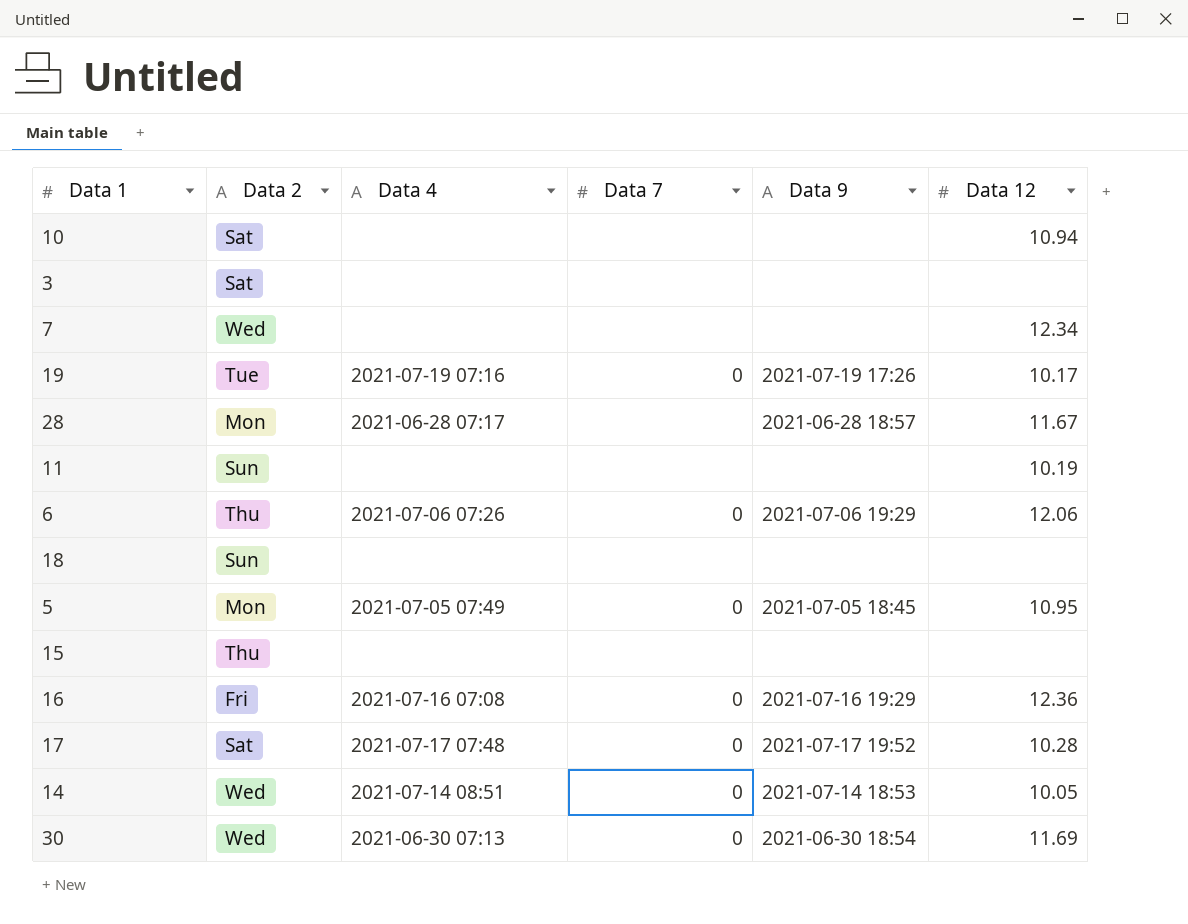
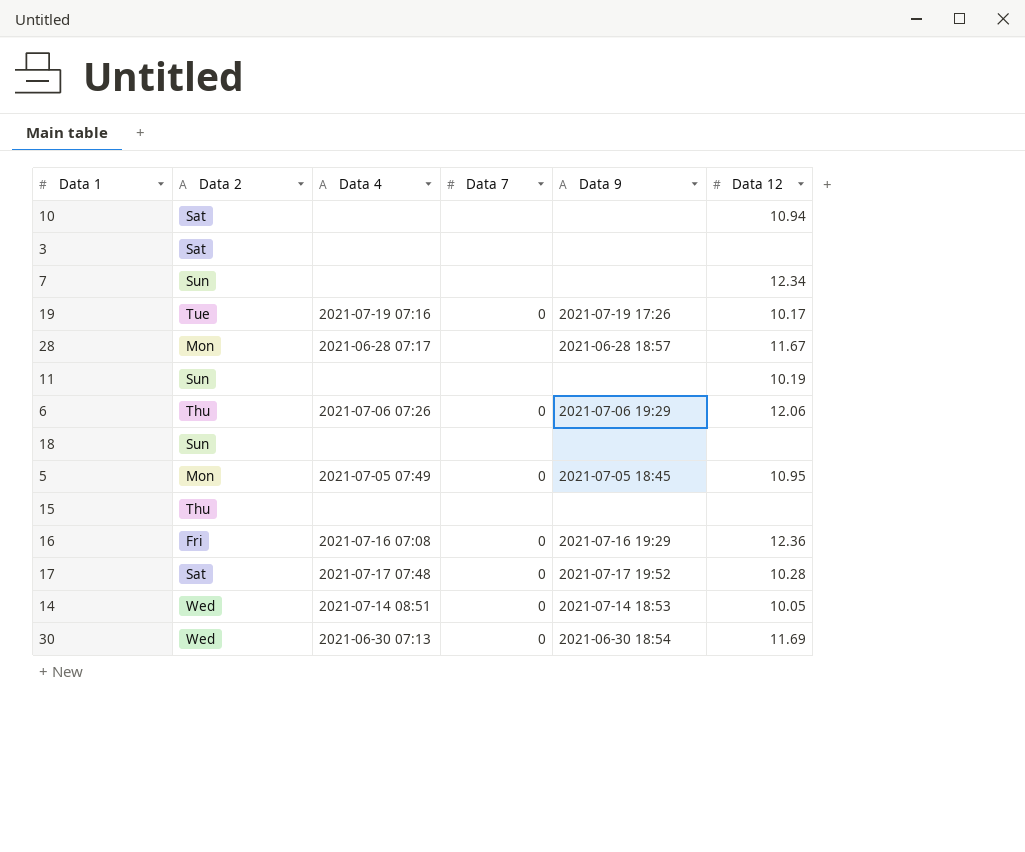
7 | Data 2: Wed -> Sun

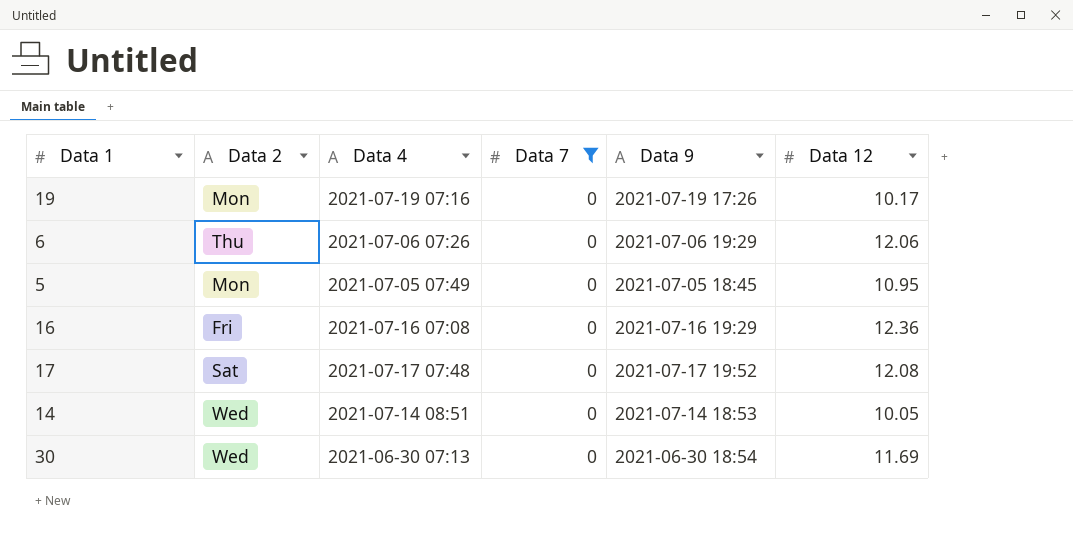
filter: none -> Data 7 = 0
19 | Data 2: Tue -> Mon
17 | Data 12: 10.28 -> 12.08

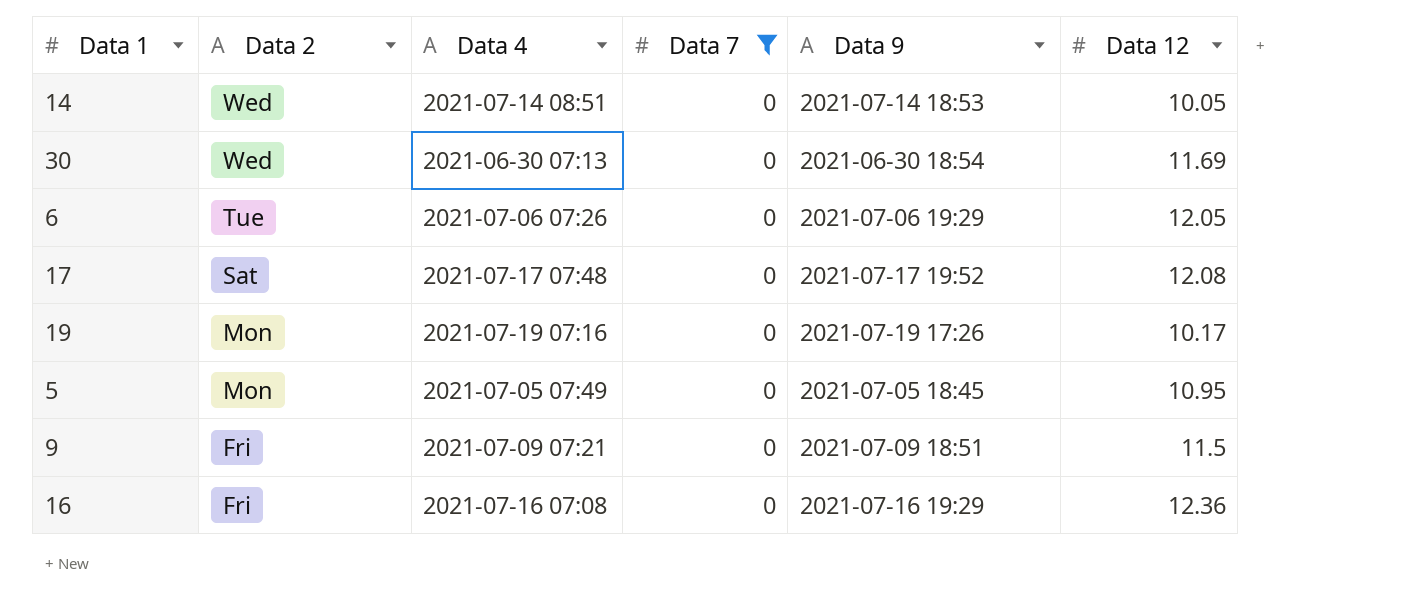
row order: none -> Data 2 descending
6 | Data 2: Thu -> Tue
6 | Data 12: 12.06 -> 12.05
row 9: none -> Fri | 2021-07-09 07:21 | 0 | 2021-07-09 18:51 | 11.5

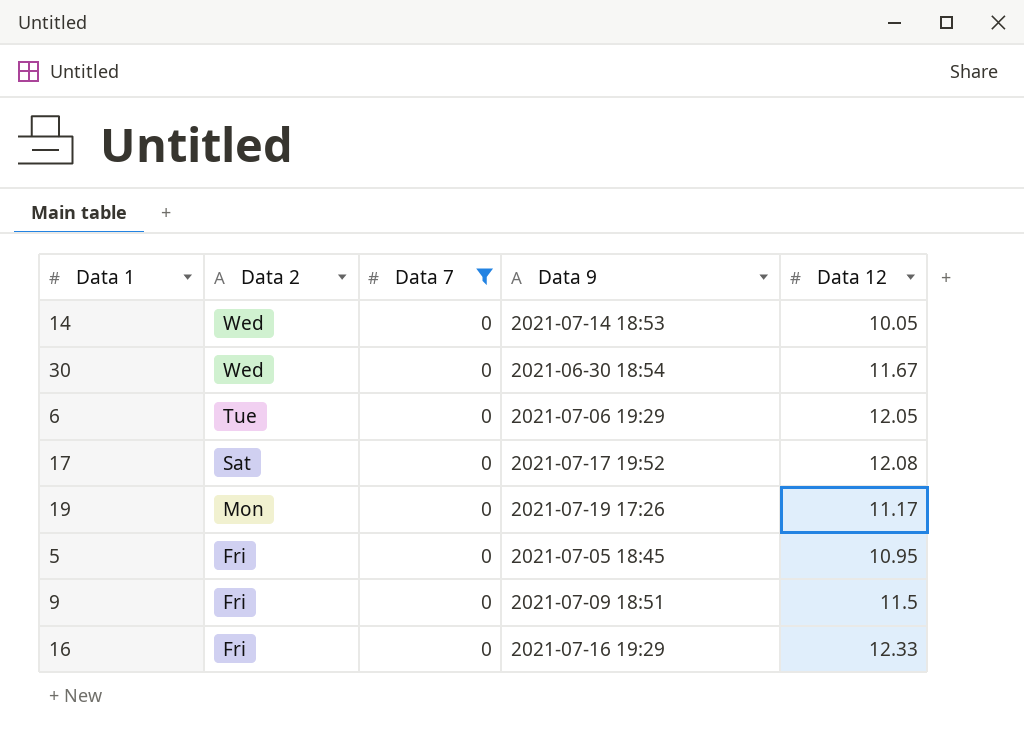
column Data 4 | position: 3 -> none
30 | Data 12: 11.69 -> 11.67
19 | Data 12: 10.17 -> 11.17
5 | Data 2: Mon -> Fri
16 | Data 12: 12.36 -> 12.33

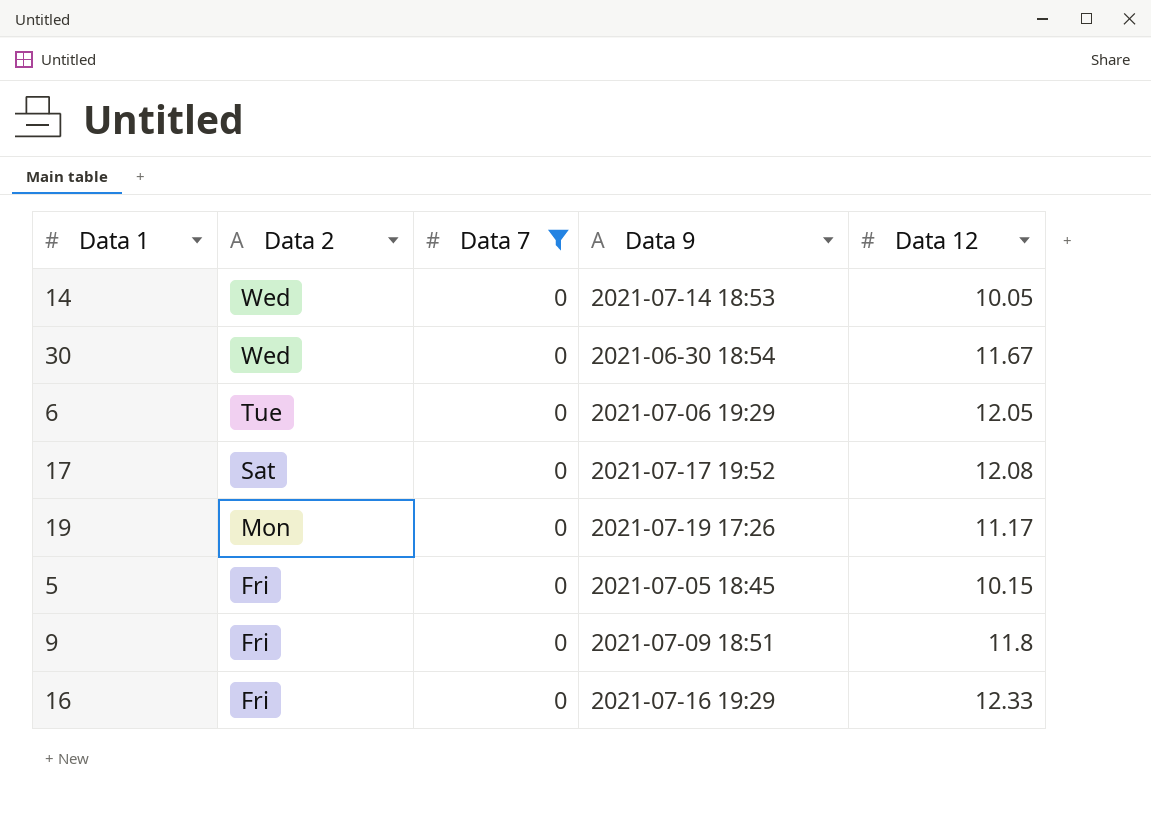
5 | Data 12: 10.95 -> 10.15
9 | Data 12: 11.5 -> 11.8

